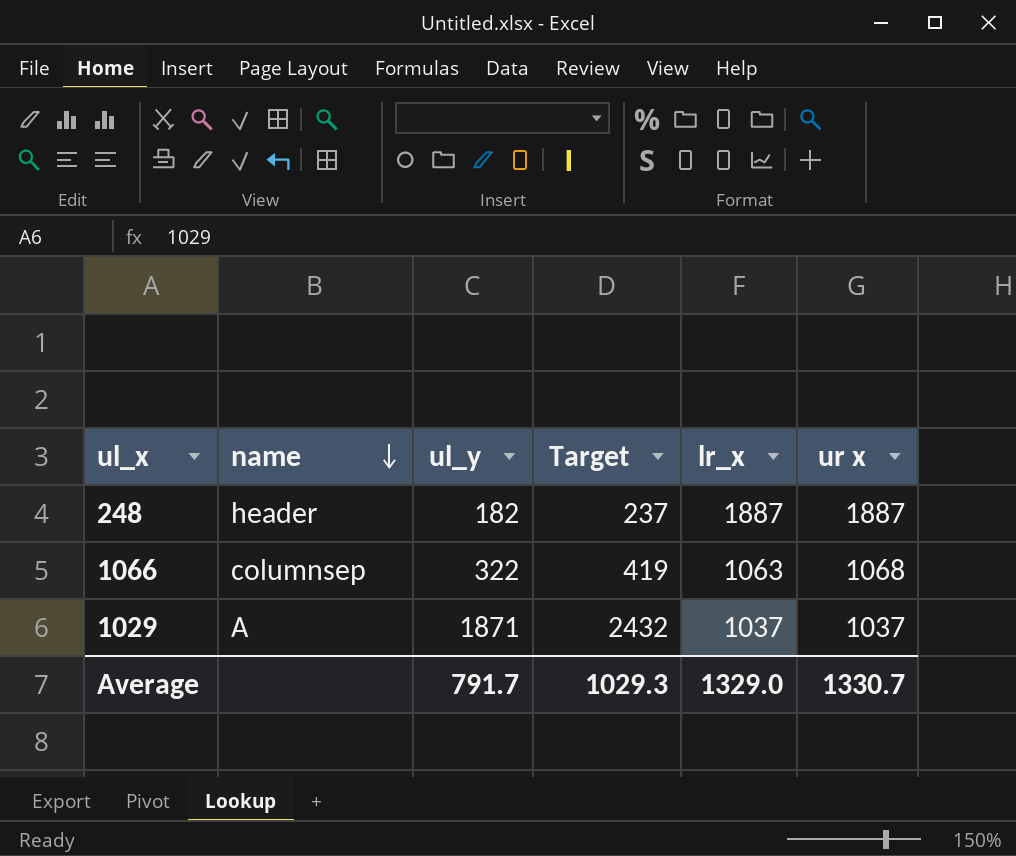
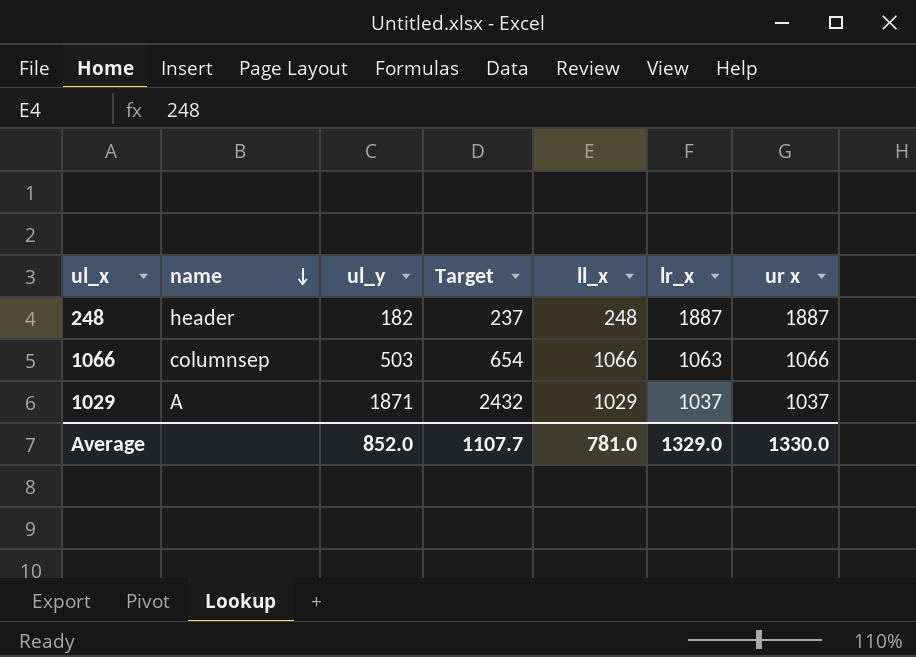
column ll_x | position: none -> 5
1066 | ul_y: 322 -> 503
1066 | Target: 419 -> 654
1066 | ur x: 1068 -> 1066
Average | ul_y: 791.7 -> 852.0
Average | Target: 1029.3 -> 1107.7
Average | ur x: 1330.7 -> 1330.0

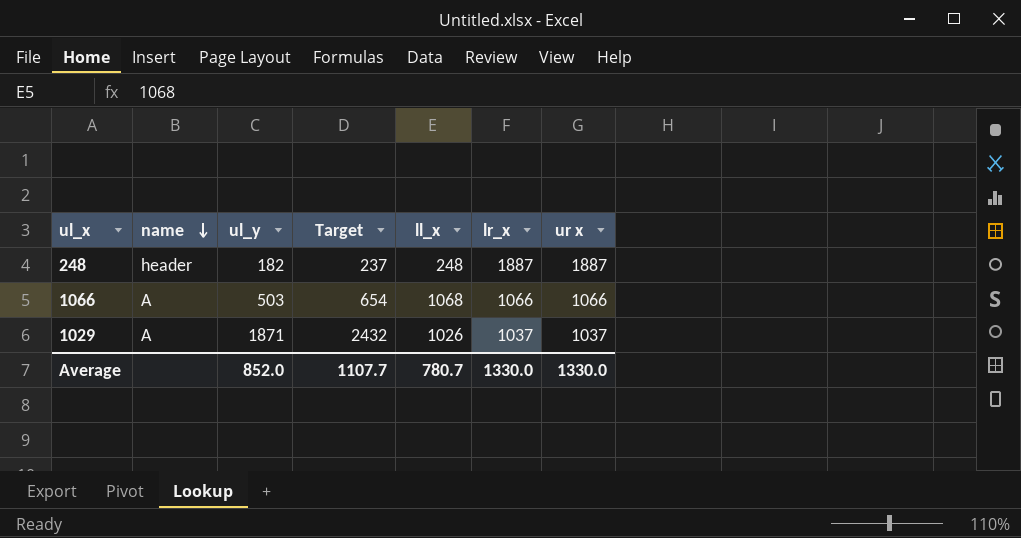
1066 | name: columnsep -> A
1066 | ll_x: 1066 -> 1068
1066 | lr_x: 1063 -> 1066
1029 | ll_x: 1029 -> 1026
Average | ll_x: 781.0 -> 780.7
Average | lr_x: 1329.0 -> 1330.0

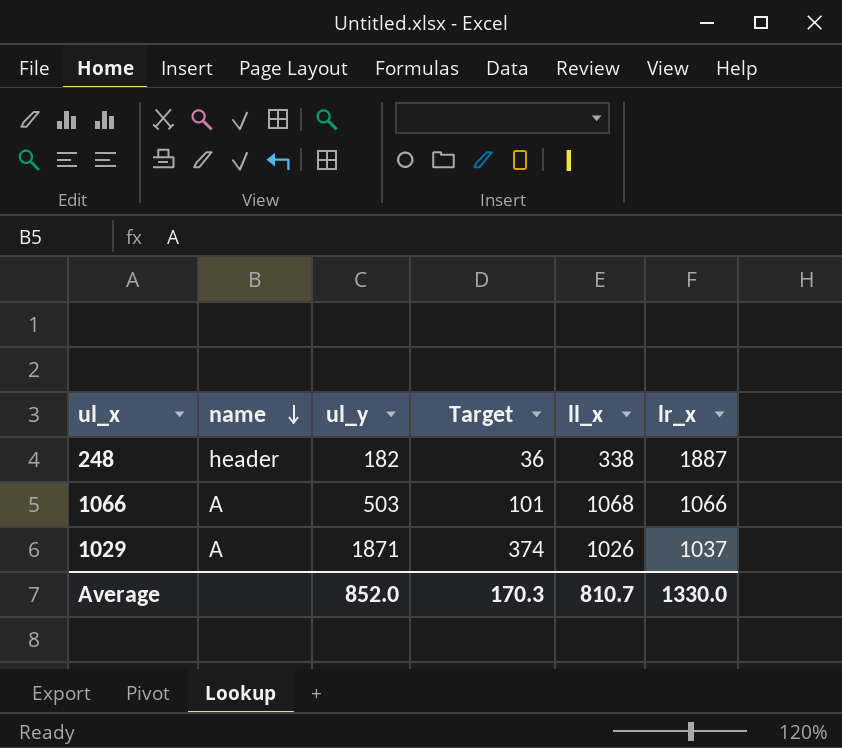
column ur x | position: 7 -> none
column Target | formula: [ul_y] * 1.3 -> [ul_y] * 0.2
248 | ll_x: 248 -> 338
Average | Target: 1107.7 -> 170.3
Average | ll_x: 780.7 -> 810.7

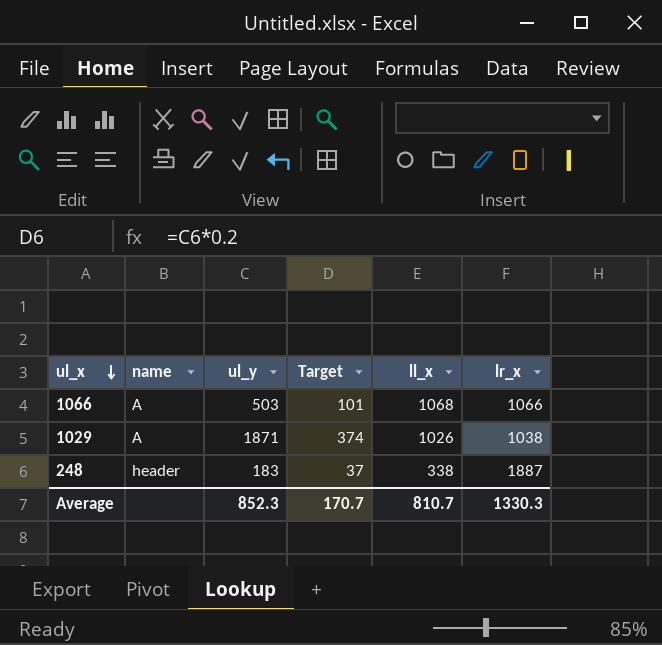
row order: name descending -> ul_x descending
1029 | lr_x: 1037 -> 1038
248 | ul_y: 182 -> 183
248 | Target: 36 -> 37
Average | ul_y: 852.0 -> 852.3
Average | Target: 170.3 -> 170.7
Average | lr_x: 1330.0 -> 1330.3

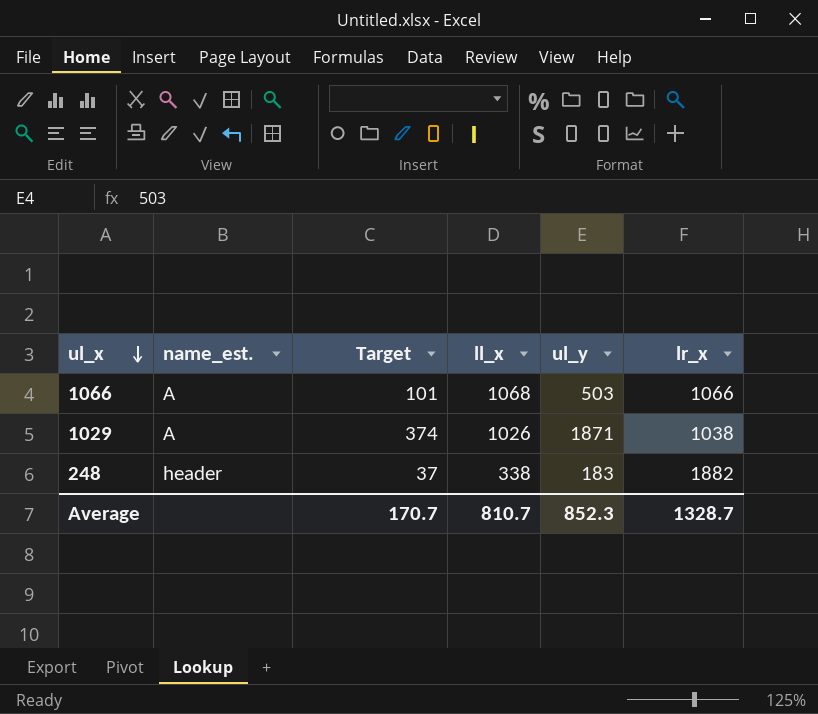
column name: name -> name_est.
column ul_y | position: 3 -> 5
248 | lr_x: 1887 -> 1882
Average | lr_x: 1330.3 -> 1328.7

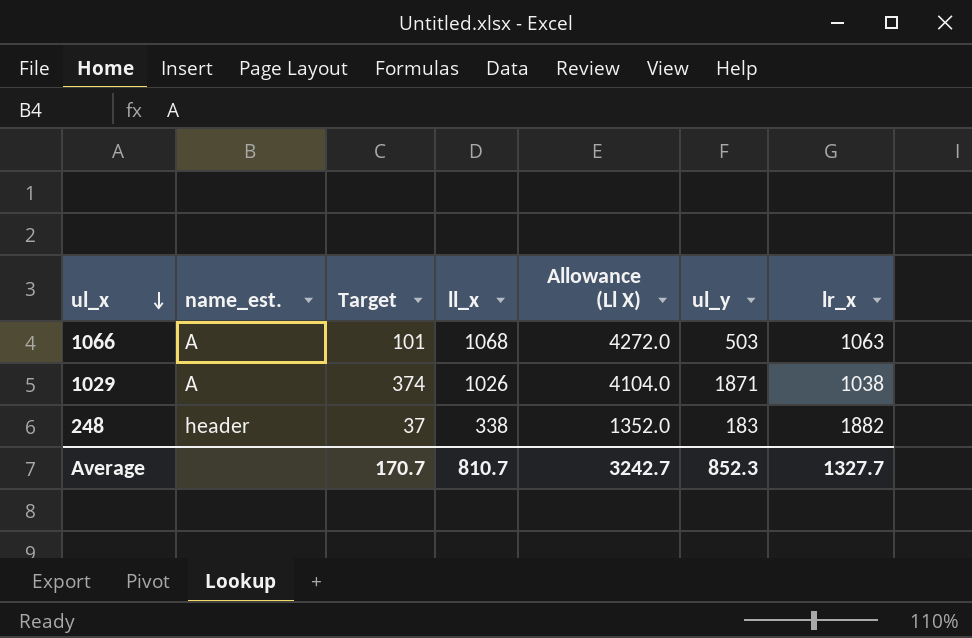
column Allowance (Ll X) | formula: none -> [ll_x] * 4
1066 | lr_x: 1066 -> 1063
Average | lr_x: 1328.7 -> 1327.7

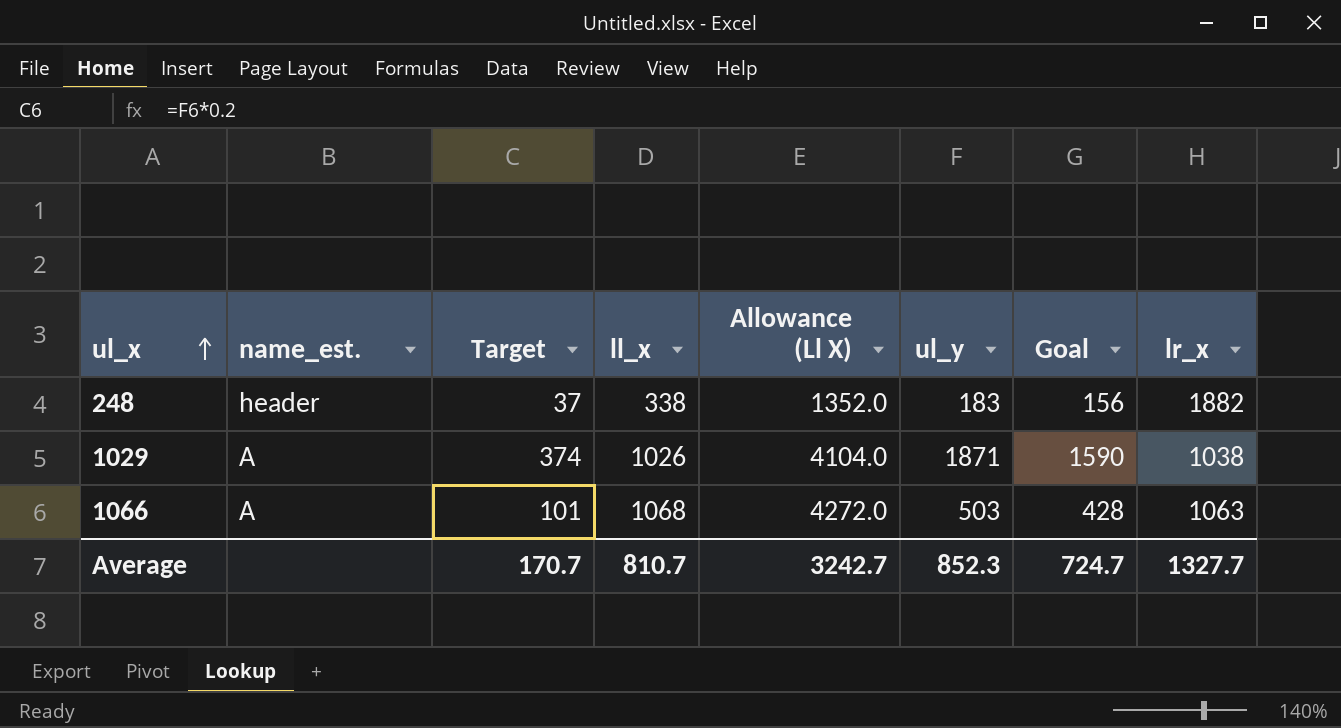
row order: ul_x descending -> ul_x ascending
column Goal | formula: none -> [ul_y] * 0.85

